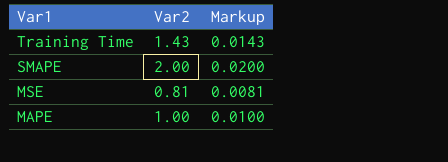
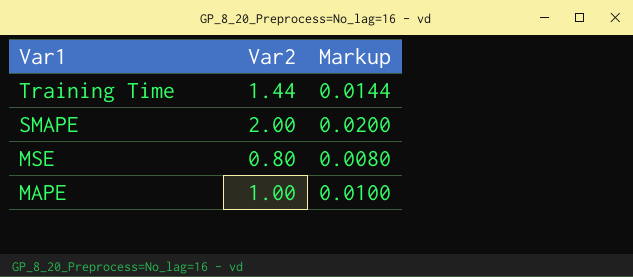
Training Time | Var2: 1.43 -> 1.44
Training Time | Markup: 0.0143 -> 0.0144
MSE | Var2: 0.81 -> 0.80
MSE | Markup: 0.0081 -> 0.0080

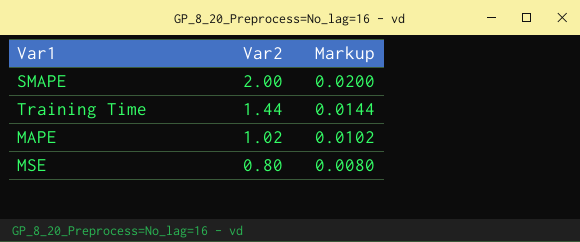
row order: Var1 descending -> Var2 descending
MAPE | Var2: 1.00 -> 1.02
MAPE | Markup: 0.0100 -> 0.0102

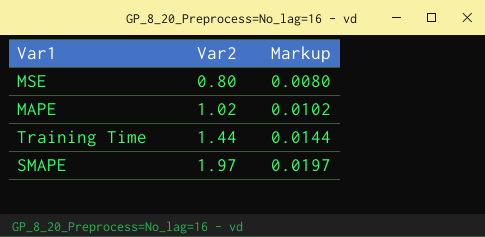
row order: Var2 descending -> Var2 ascending
SMAPE | Var2: 2.00 -> 1.97
SMAPE | Markup: 0.0200 -> 0.0197

